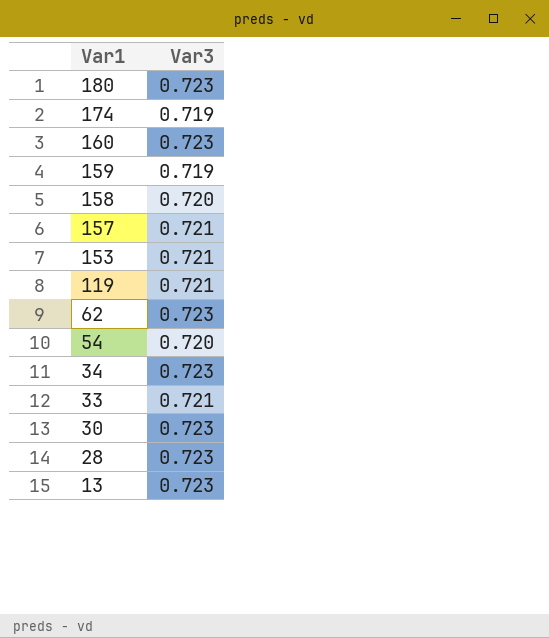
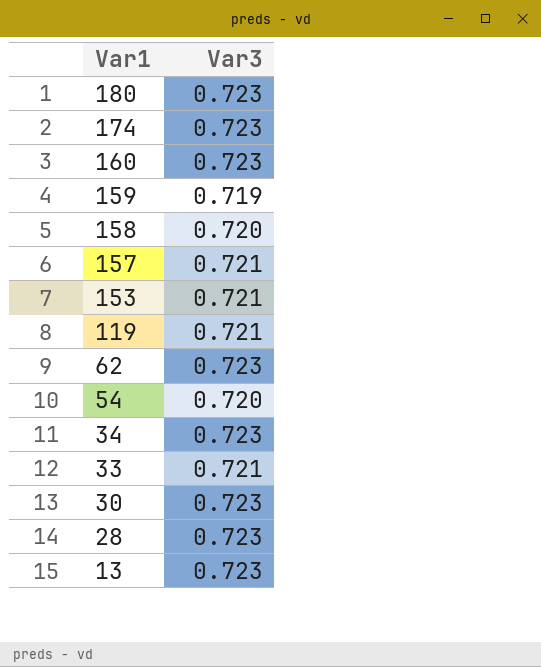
174 | Var3: 0.719 -> 0.723

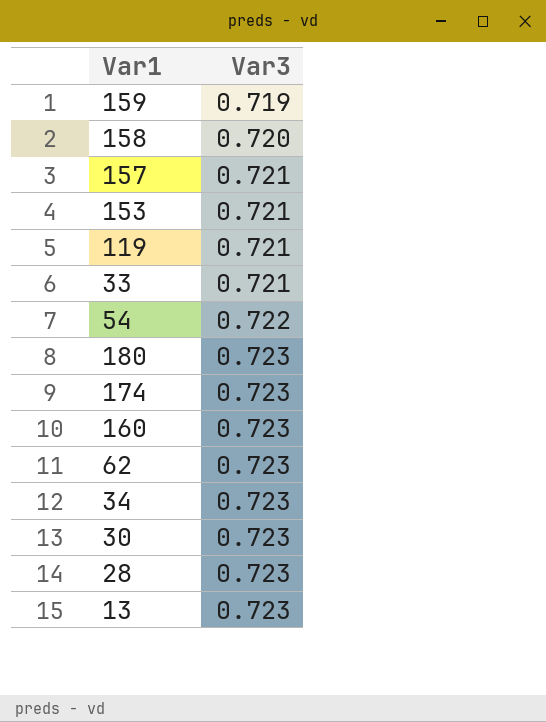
row order: Var1 descending -> Var3 ascending
54 | Var3: 0.720 -> 0.722

